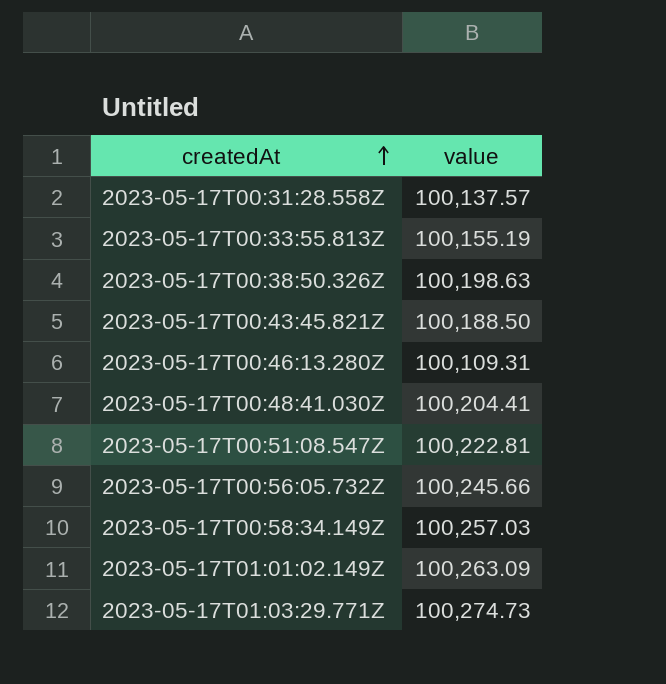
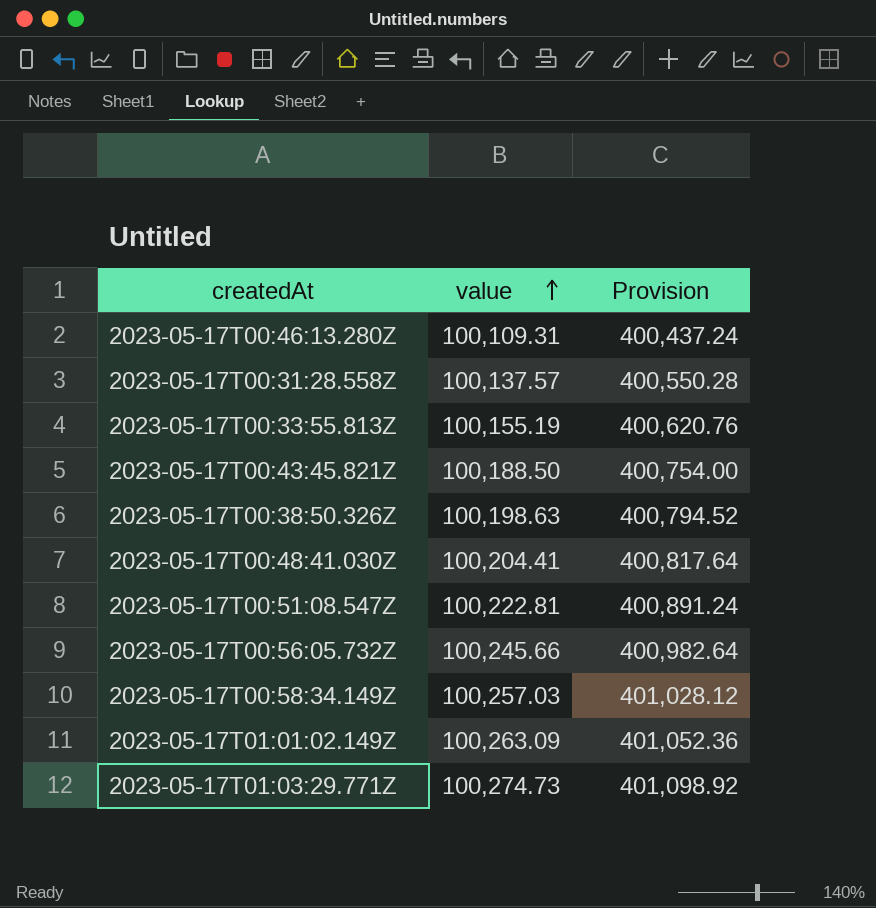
row order: createdAt ascending -> value ascending
column Provision | formula: none -> [value] * 4

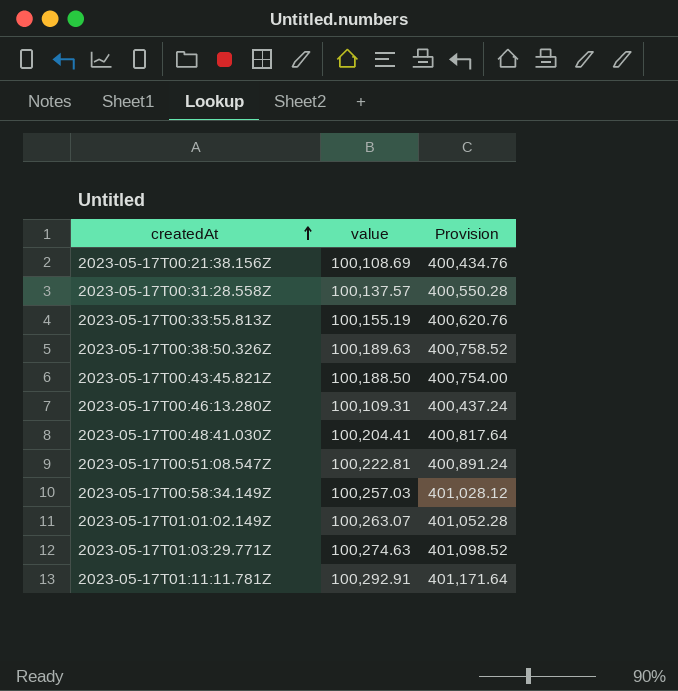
row order: value ascending -> createdAt ascending
row 2023-05-17T00:56:05.732Z: 100,245.66 | 400,982.64 -> none
row 2023-05-17T00:21:38.156Z: none -> 100,108.69 | 400,434.76
2023-05-17T00:38:50.326Z | value: 100,198.63 -> 100,189.63
2023-05-17T00:38:50.326Z | Provision: 400,794.52 -> 400,758.52
2023-05-17T01:01:02.149Z | value: 100,263.09 -> 100,263.07
2023-05-17T01:01:02.149Z | Provision: 401,052.36 -> 401,052.28
2023-05-17T01:03:29.771Z | value: 100,274.73 -> 100,274.63
2023-05-17T01:03:29.771Z | Provision: 401,098.92 -> 401,098.52
row 2023-05-17T01:11:11.781Z: none -> 100,292.91 | 401,171.64

